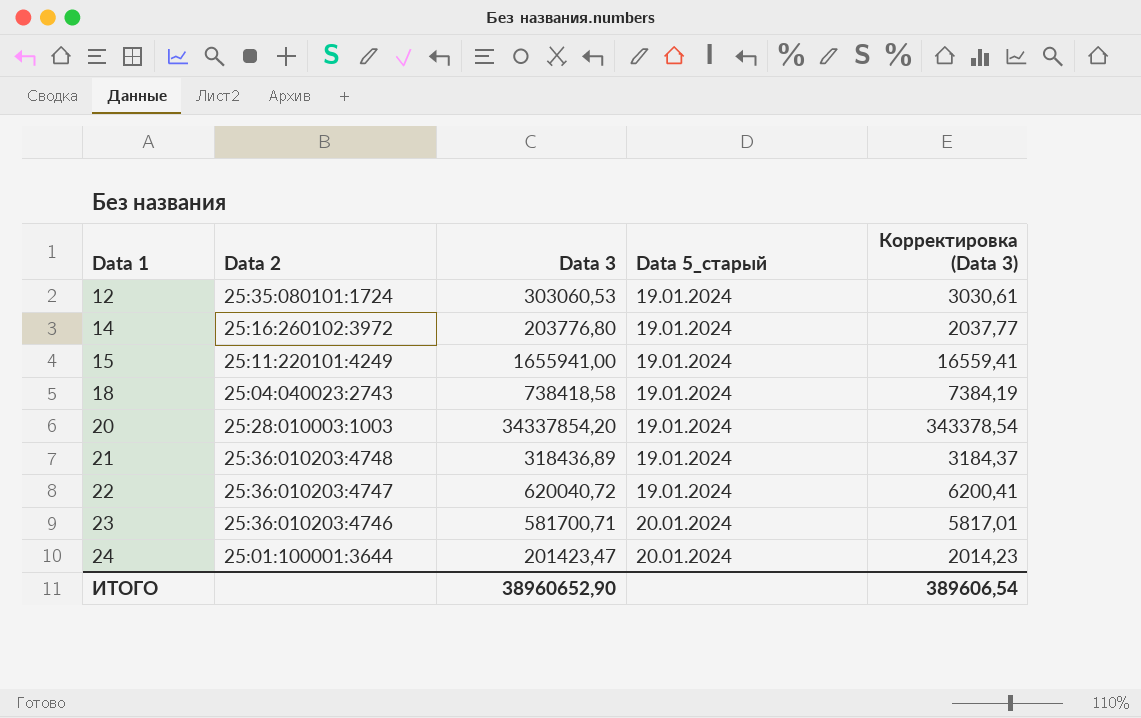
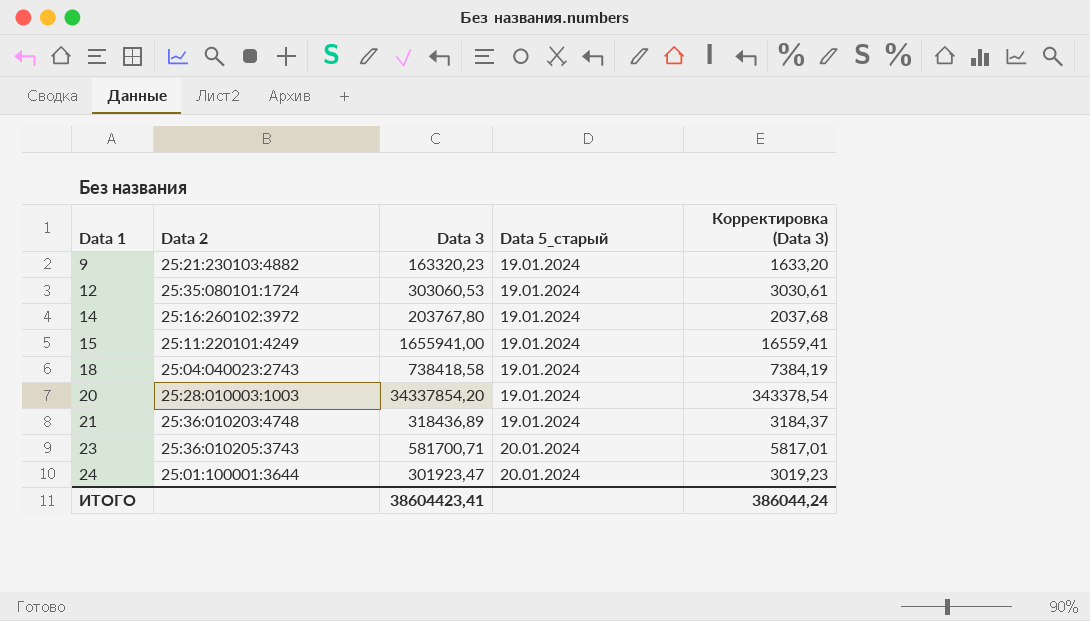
row 22: 25:36:010203:4747 | 620040,72 | 19.01.2024 | 6200,41 -> none
row 9: none -> 25:21:230103:4882 | 163320,23 | 19.01.2024 | 1633,20
14 | Data 3: 203776,80 -> 203767,80
14 | Корректировка (Data 3): 2037,77 -> 2037,68
23 | Data 2: 25:36:010203:4746 -> 25:36:010205:3743
24 | Data 3: 201423,47 -> 301923,47
24 | Корректировка (Data 3): 2014,23 -> 3019,23
ИТОГО | Data 3: 38960652,90 -> 38604423,41
ИТОГО | Корректировка (Data 3): 389606,54 -> 386044,24

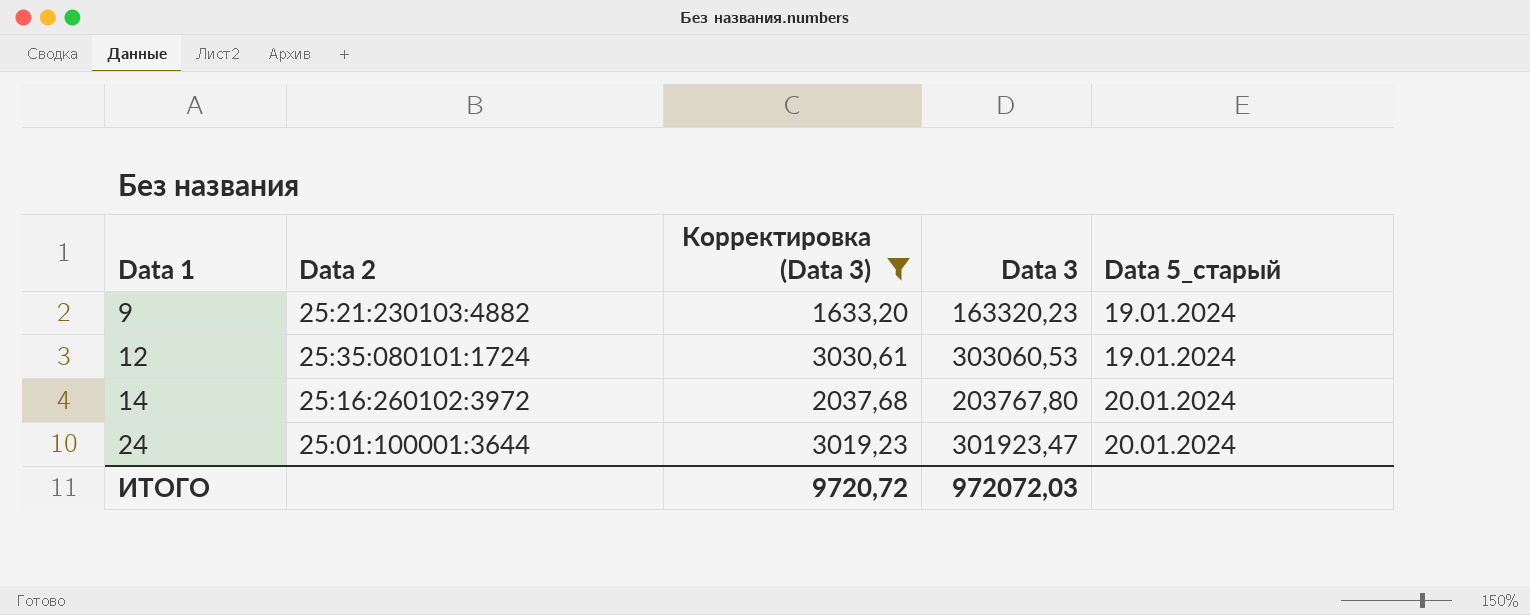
filter: none -> Корректировка (Data 3) <= 3030,61
column Корректировка (Data 3) | position: 5 -> 3
14 | Data 5_старый: 19.01.2024 -> 20.01.2024
ИТОГО | Корректировка (Data 3): 386044,24 -> 9720,72
ИТОГО | Data 3: 38604423,41 -> 972072,03

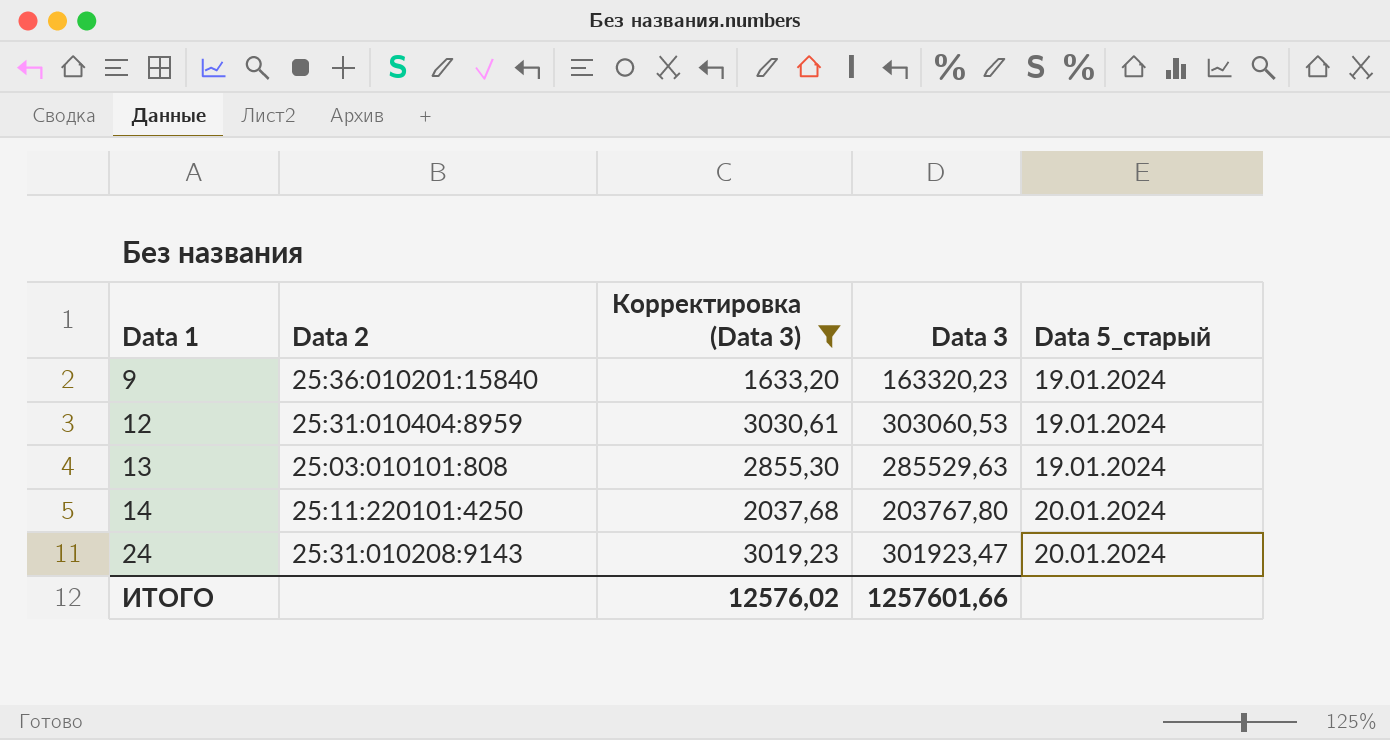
9 | Data 2: 25:21:230103:4882 -> 25:36:010201:15840
12 | Data 2: 25:35:080101:1724 -> 25:31:010404:8959
row 13: none -> 25:03:010101:808 | 2855,30 | 285529,63 | 19.01.2024
14 | Data 2: 25:16:260102:3972 -> 25:11:220101:4250
24 | Data 2: 25:01:100001:3644 -> 25:31:010208:9143
ИТОГО | Корректировка (Data 3): 9720,72 -> 12576,02
ИТОГО | Data 3: 972072,03 -> 1257601,66

